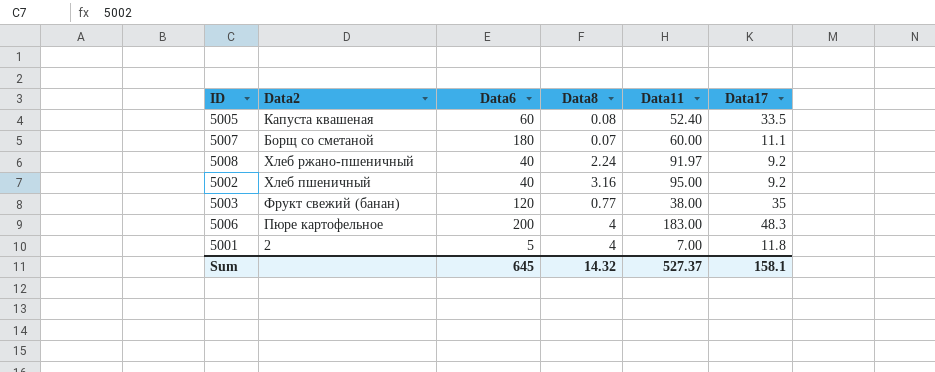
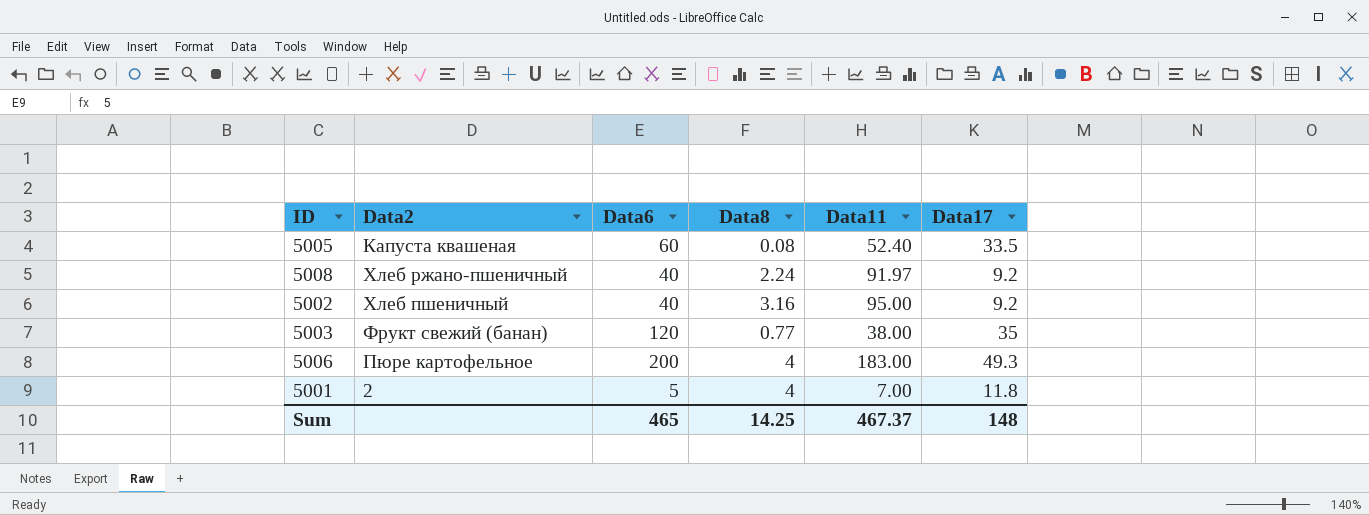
row 5007: Борщ со сметаной | 180 | 0.07 | 60.00 | 11.1 -> none
5006 | Data17: 48.3 -> 49.3
Sum | Data6: 645 -> 465
Sum | Data8: 14.32 -> 14.25
Sum | Data11: 527.37 -> 467.37
Sum | Data17: 158.1 -> 148

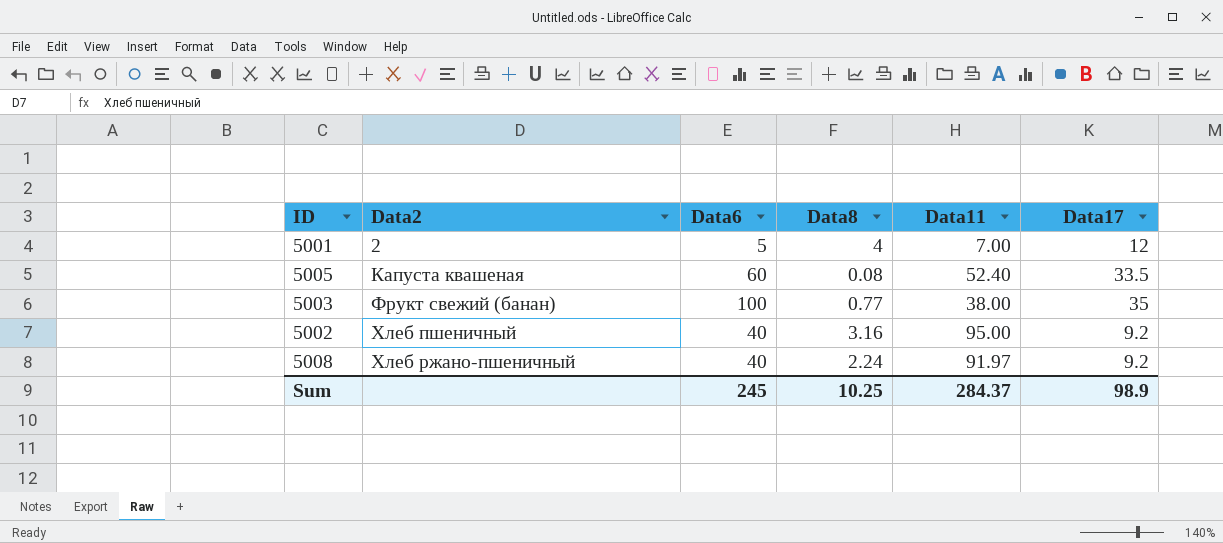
row order: none -> Data2 ascending
row 5006: Пюре картофельное | 200 | 4 | 183.00 | 49.3 -> none
5001 | Data17: 11.8 -> 12
5003 | Data6: 120 -> 100
Sum | Data6: 465 -> 245
Sum | Data8: 14.25 -> 10.25
Sum | Data11: 467.37 -> 284.37
Sum | Data17: 148 -> 98.9

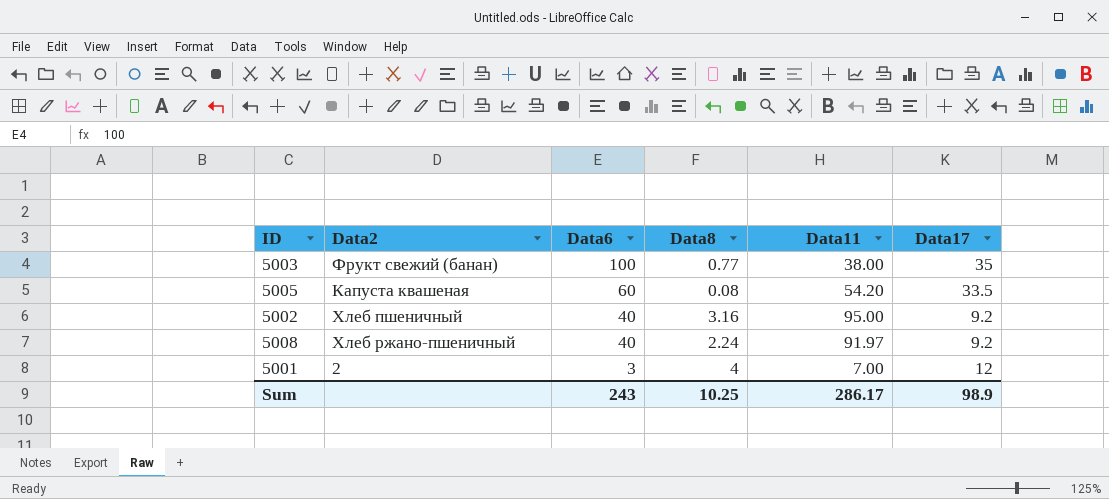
row order: Data2 ascending -> Data6 descending
5005 | Data11: 52.40 -> 54.20
5001 | Data6: 5 -> 3
Sum | Data6: 245 -> 243
Sum | Data11: 284.37 -> 286.17

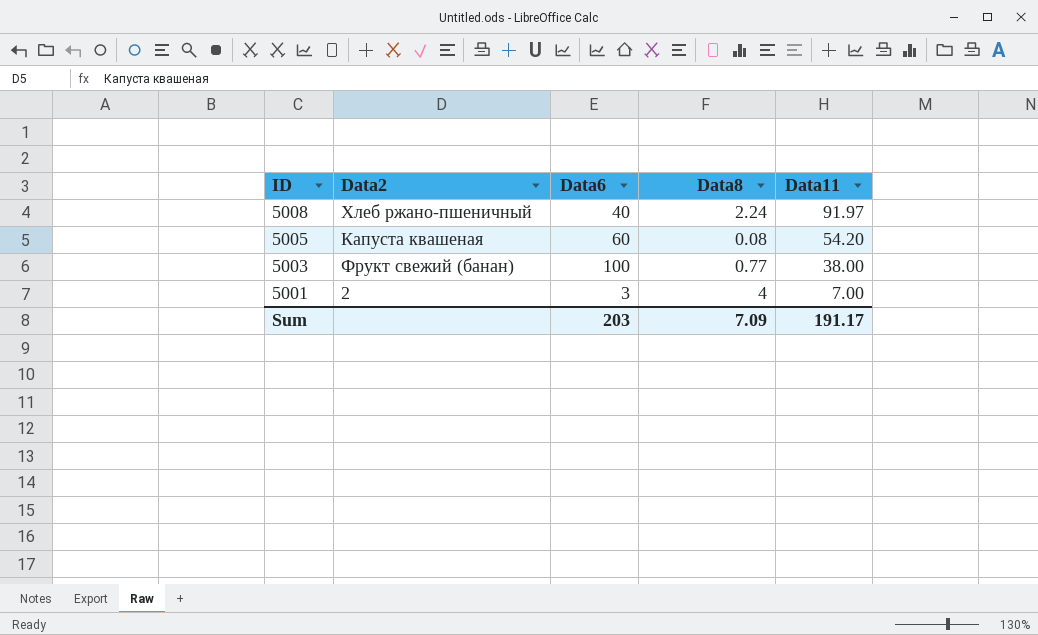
row order: Data6 descending -> ID descending
column Data17 | position: 6 -> none
row 5002: Хлеб пшеничный | 40 | 3.16 | 95.00 | 9.2 -> none
Sum | Data6: 243 -> 203
Sum | Data8: 10.25 -> 7.09
Sum | Data11: 286.17 -> 191.17

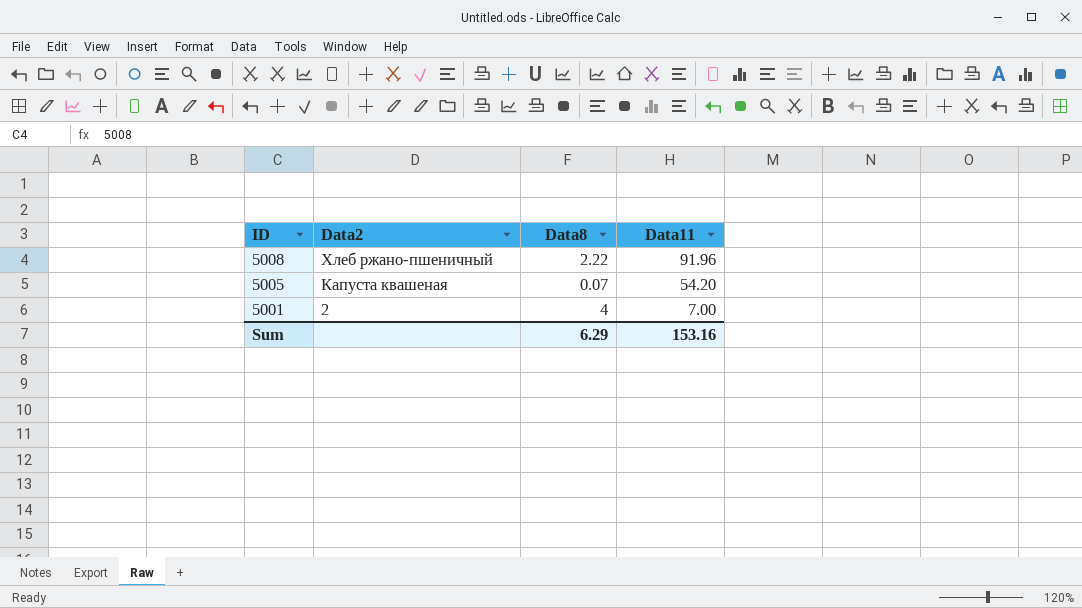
column Data6 | position: 3 -> none
row 5003: Фрукт свежий (банан) | 100 | 0.77 | 38.00 -> none
5008 | Data8: 2.24 -> 2.22
5008 | Data11: 91.97 -> 91.96
5005 | Data8: 0.08 -> 0.07
Sum | Data8: 7.09 -> 6.29
Sum | Data11: 191.17 -> 153.16

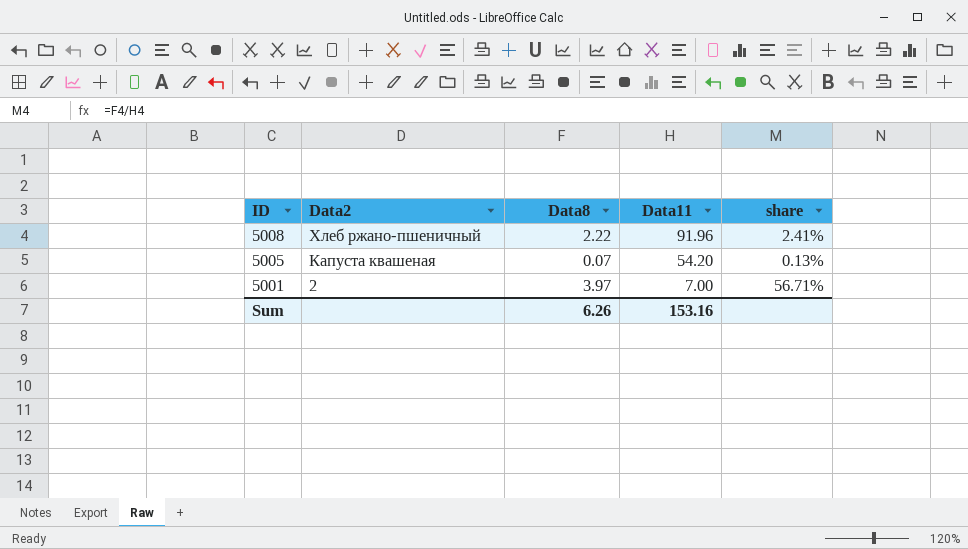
column share | formula: none -> [Data8] / [Data11]
5001 | Data8: 4 -> 3.97
Sum | Data8: 6.29 -> 6.26

